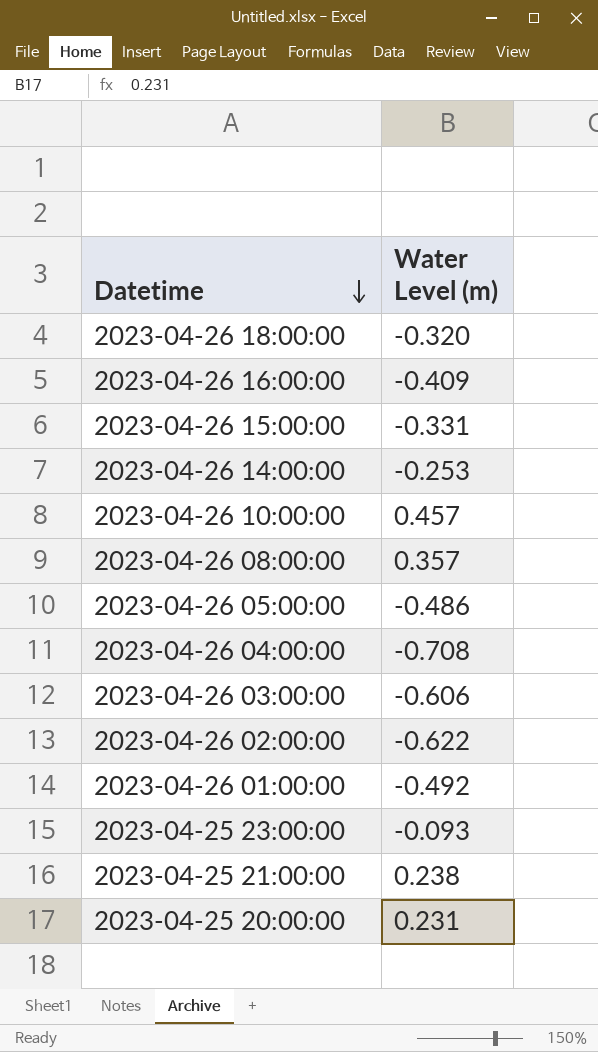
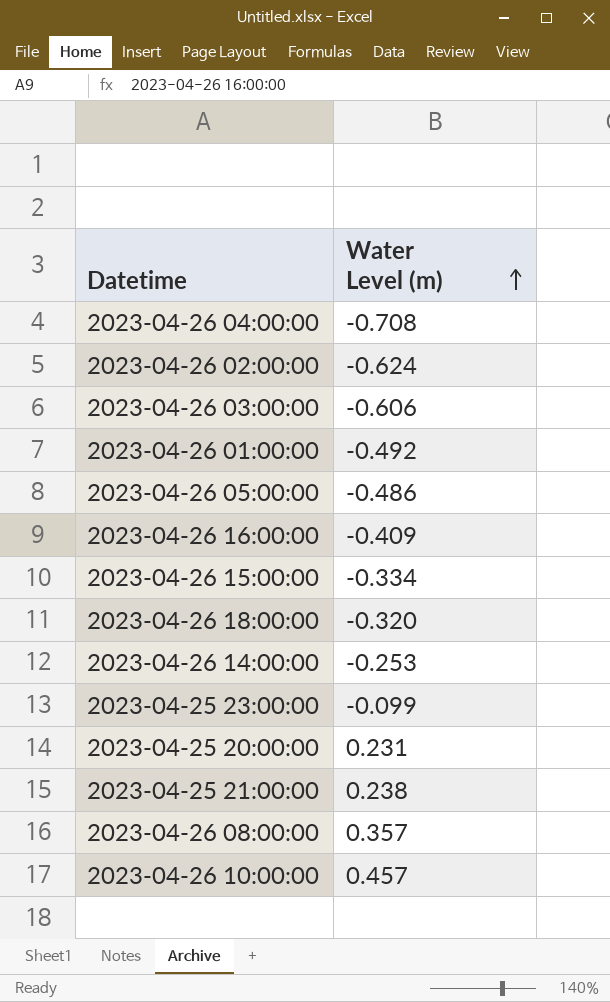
row order: Datetime descending -> Water Level (m) ascending
2023-04-26 02:00:00 | Water Level (m): -0.622 -> -0.624
2023-04-26 15:00:00 | Water Level (m): -0.331 -> -0.334
2023-04-25 23:00:00 | Water Level (m): -0.093 -> -0.099

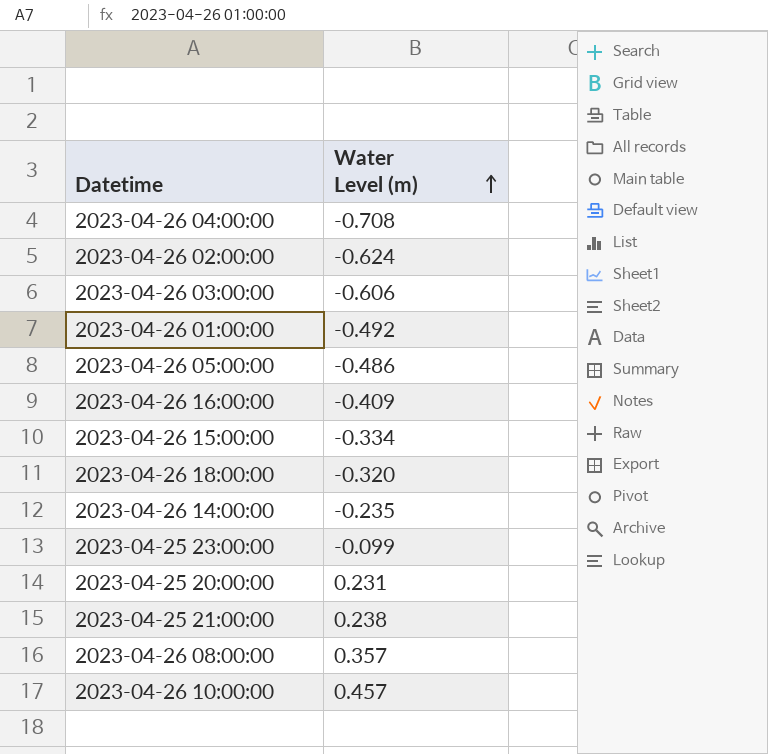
2023-04-26 14:00:00 | Water Level (m): -0.253 -> -0.235

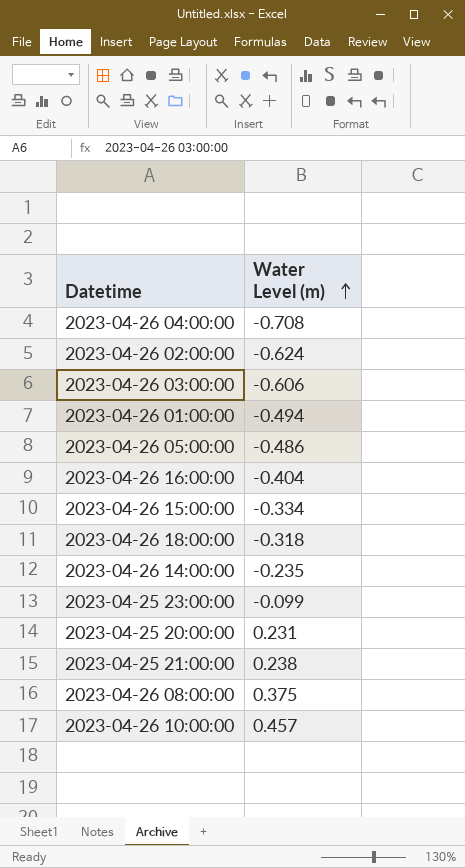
2023-04-26 01:00:00 | Water Level (m): -0.492 -> -0.494
2023-04-26 16:00:00 | Water Level (m): -0.409 -> -0.404
2023-04-26 18:00:00 | Water Level (m): -0.320 -> -0.318
2023-04-26 08:00:00 | Water Level (m): 0.357 -> 0.375

